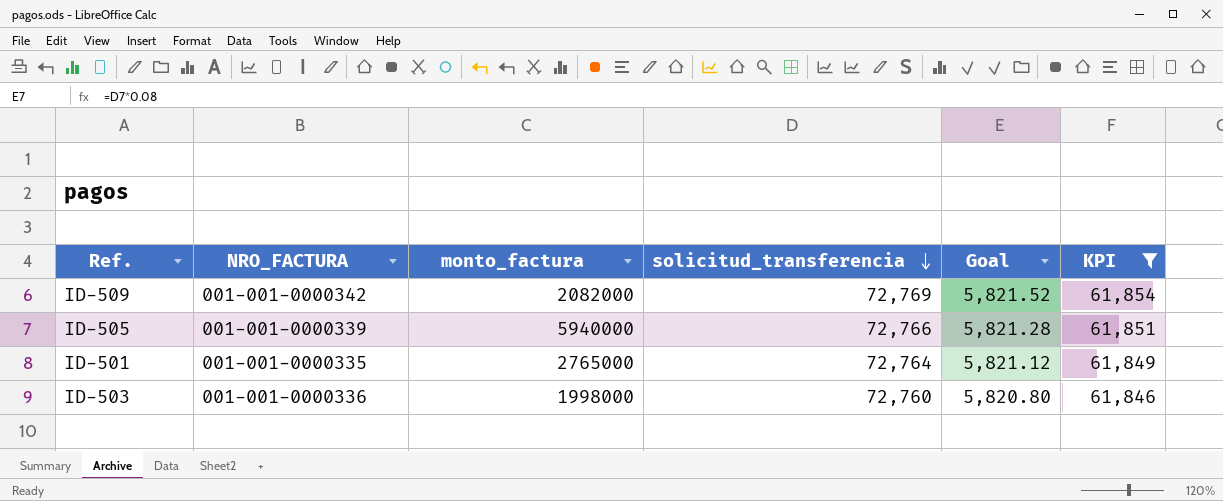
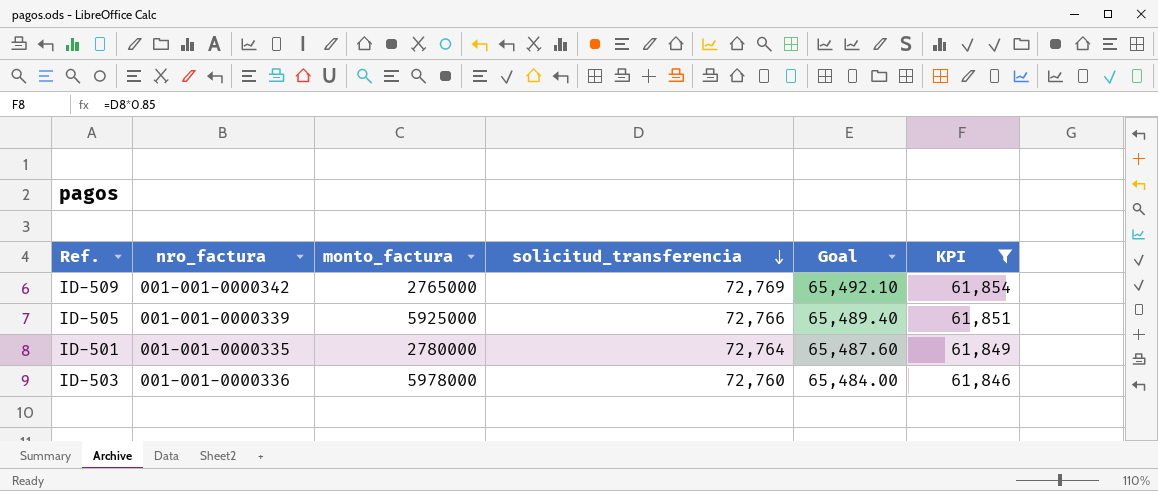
column name: NRO_FACTURA -> nro_factura
column Goal | formula: [solicitud_transferencia] * 0.08 -> [solicitud_transferencia] * 0.9
ID-509 | monto_factura: 2082000 -> 2765000
ID-505 | monto_factura: 5940000 -> 5925000
ID-501 | monto_factura: 2765000 -> 2780000
ID-503 | monto_factura: 1998000 -> 5978000

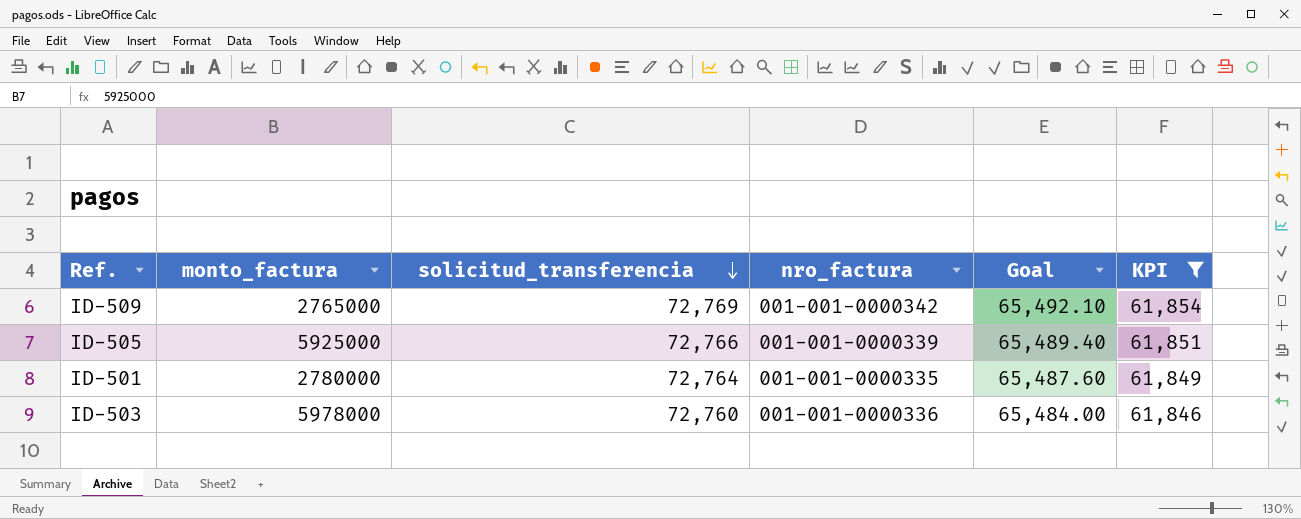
column nro_factura | position: 2 -> 4

